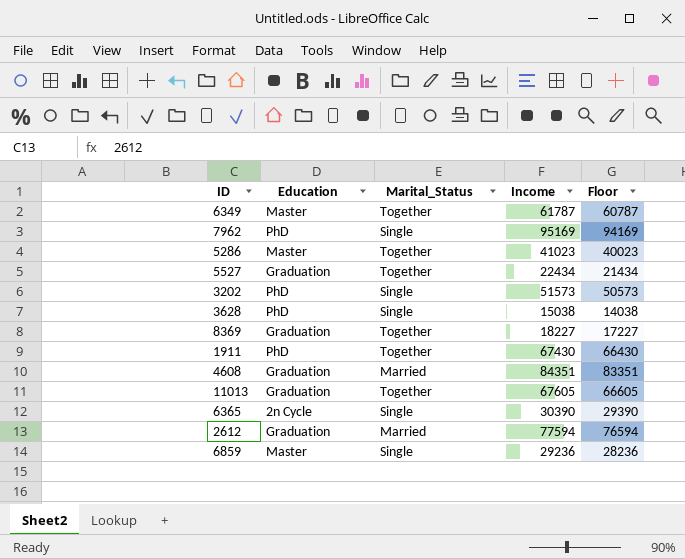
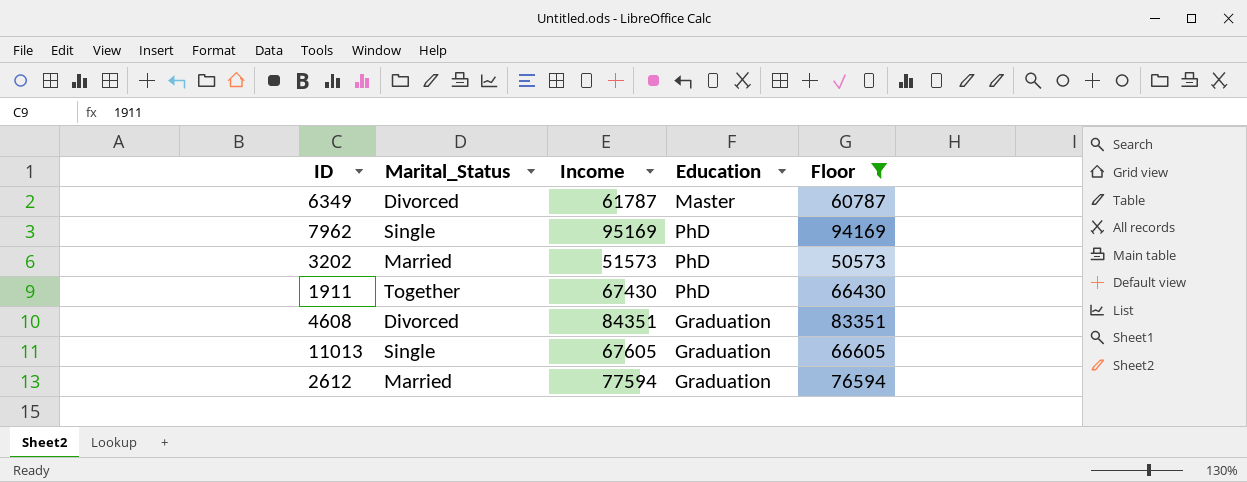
filter: none -> Floor >= 50573
column Education | position: 2 -> 4
6349 | Marital_Status: Together -> Divorced
3202 | Marital_Status: Single -> Married
4608 | Marital_Status: Married -> Divorced
11013 | Marital_Status: Together -> Single

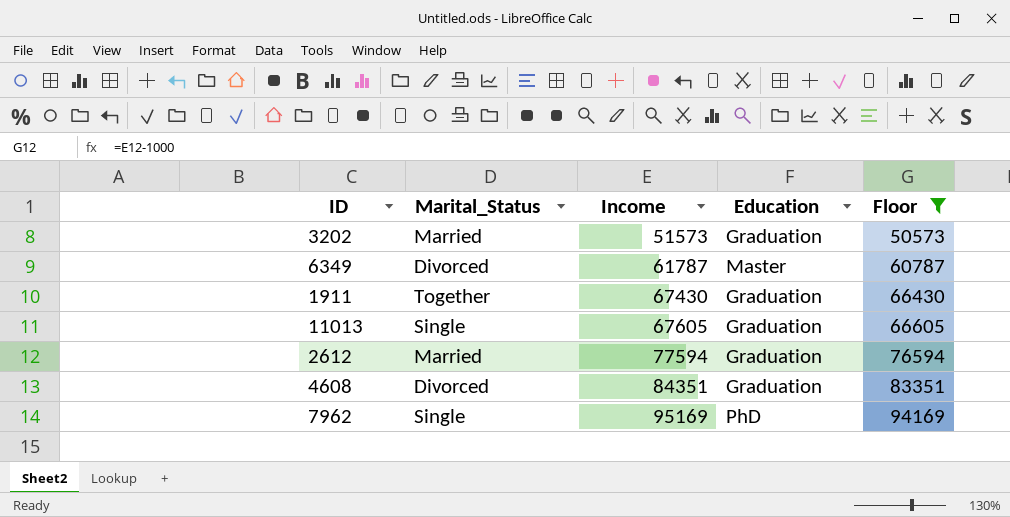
row order: none -> Income ascending
3202 | Education: PhD -> Graduation
1911 | Education: PhD -> Graduation

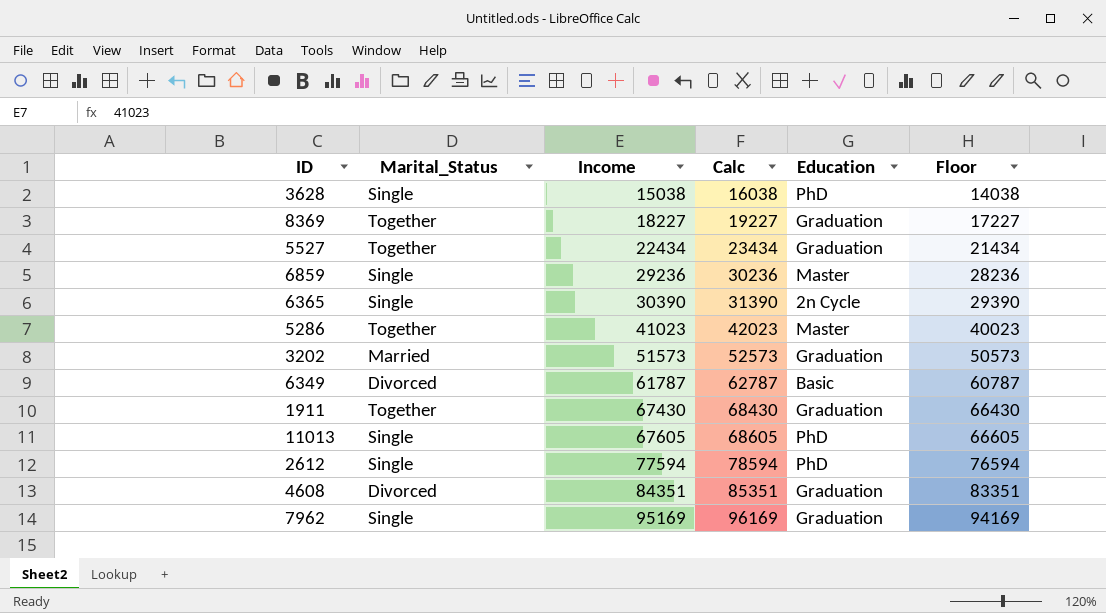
filter: Floor >= 50573 -> none
column Calc | formula: none -> [Income] + 1000
6349 | Education: Master -> Basic
11013 | Education: Graduation -> PhD
2612 | Marital_Status: Married -> Single
2612 | Education: Graduation -> PhD
7962 | Education: PhD -> Graduation

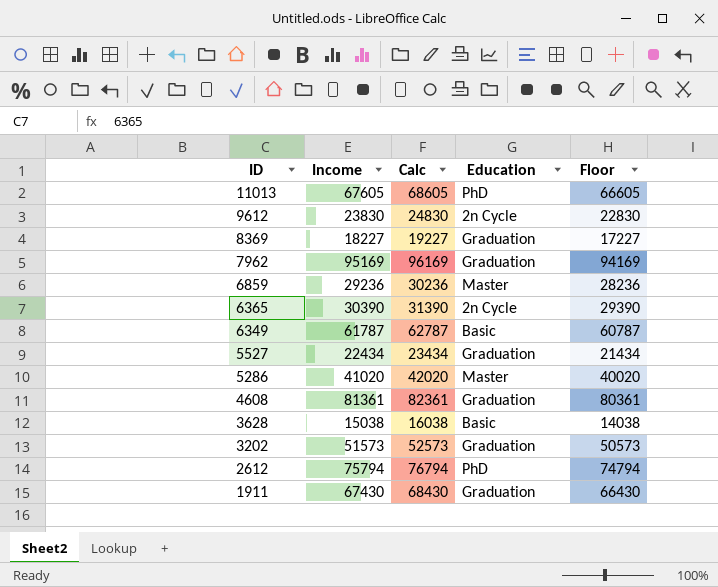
row order: Income ascending -> ID descending
column Marital_Status | position: 2 -> none
row 9612: none -> 23830 | 24830 | 2n Cycle | 22830
5286 | Income: 41023 -> 41020
5286 | Calc: 42023 -> 42020
5286 | Floor: 40023 -> 40020
4608 | Income: 84351 -> 81361
4608 | Calc: 85351 -> 82361
4608 | Floor: 83351 -> 80361
3628 | Education: PhD -> Basic
2612 | Income: 77594 -> 75794
2612 | Calc: 78594 -> 76794
2612 | Floor: 76594 -> 74794

